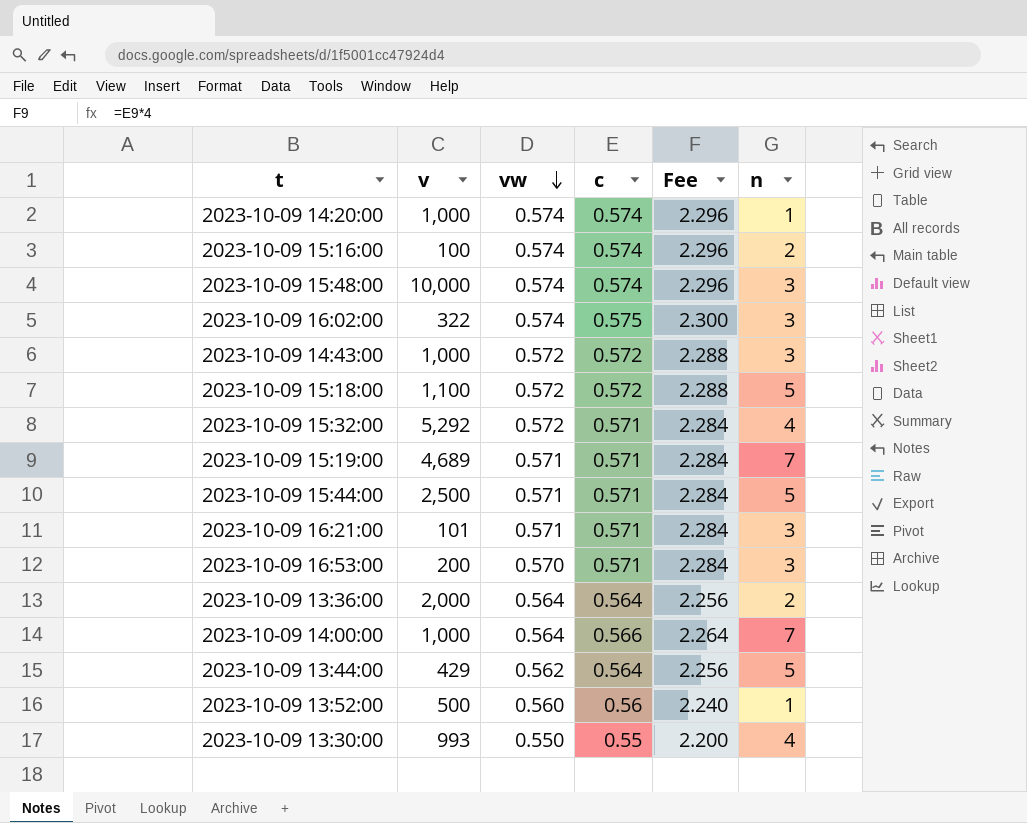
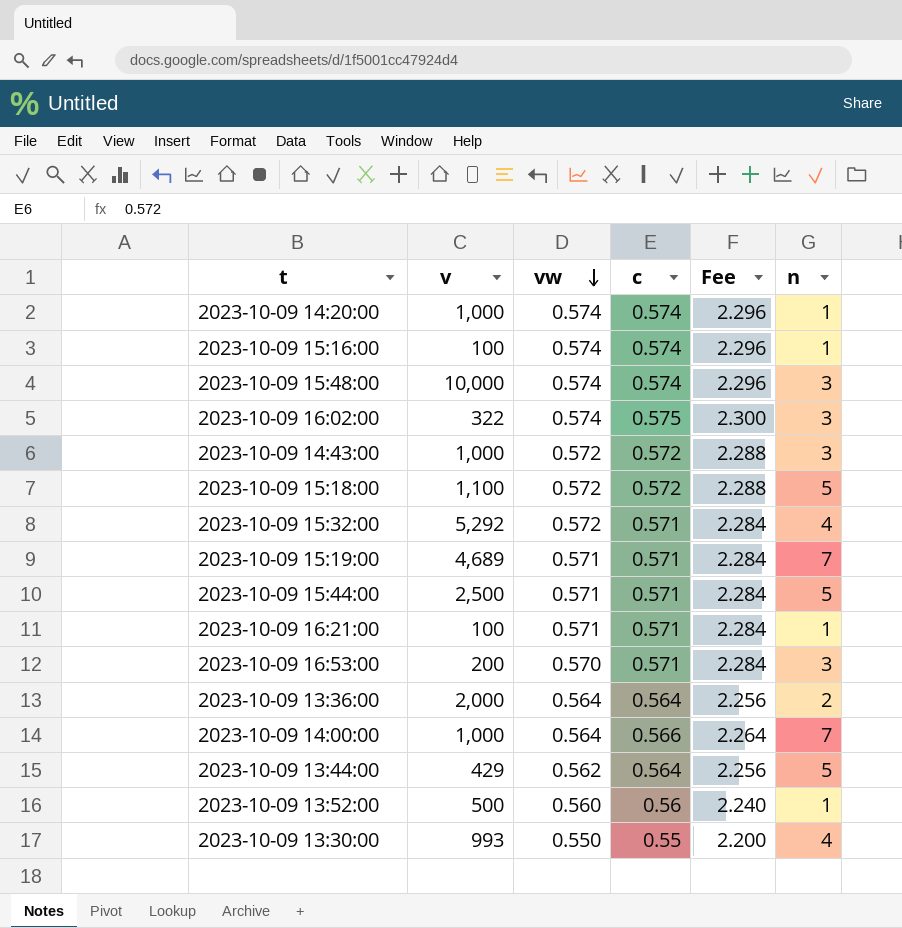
2023-10-09 15:16:00 | n: 2 -> 1
2023-10-09 16:21:00 | v: 101 -> 100
2023-10-09 16:21:00 | n: 3 -> 1

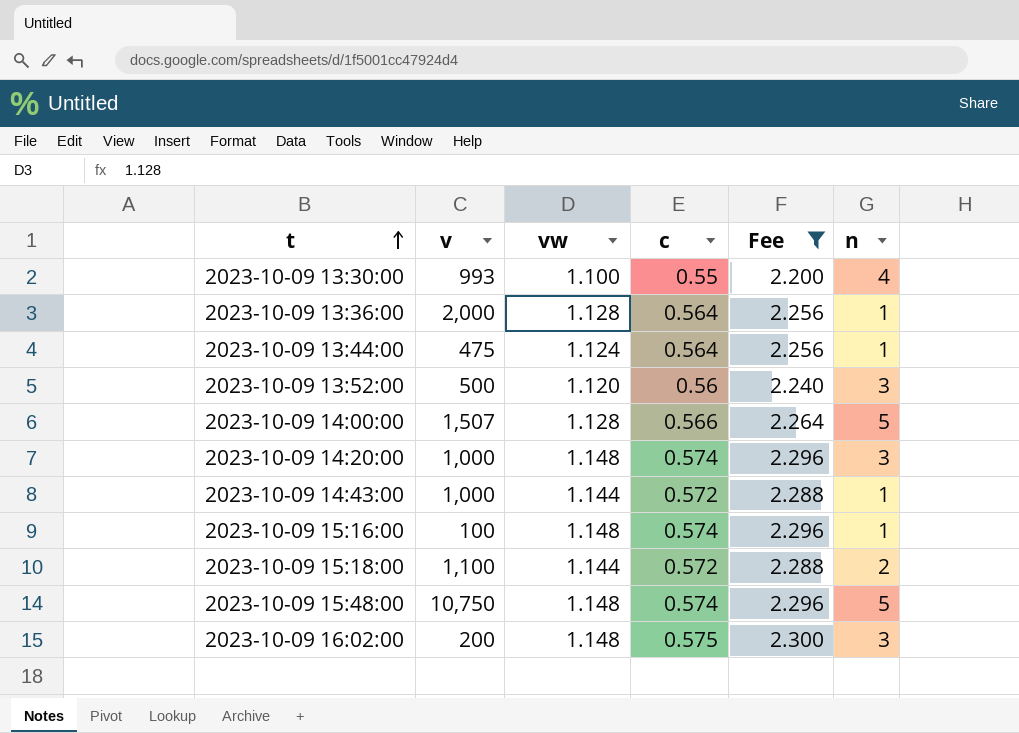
filter: none -> Fee != 2.284
row order: vw descending -> t ascending
2023-10-09 13:30:00 | vw: 0.550 -> 1.100
2023-10-09 13:36:00 | vw: 0.564 -> 1.128
2023-10-09 13:36:00 | n: 2 -> 1
2023-10-09 13:44:00 | v: 429 -> 475
2023-10-09 13:44:00 | vw: 0.562 -> 1.124
2023-10-09 13:44:00 | n: 5 -> 1
2023-10-09 13:52:00 | vw: 0.560 -> 1.120
2023-10-09 13:52:00 | n: 1 -> 3
2023-10-09 14:00:00 | v: 1,000 -> 1,507
2023-10-09 14:00:00 | vw: 0.564 -> 1.128
2023-10-09 14:00:00 | n: 7 -> 5
2023-10-09 14:20:00 | vw: 0.574 -> 1.148
2023-10-09 14:20:00 | n: 1 -> 3
2023-10-09 14:43:00 | vw: 0.572 -> 1.144
2023-10-09 14:43:00 | n: 3 -> 1
2023-10-09 15:16:00 | vw: 0.574 -> 1.148
2023-10-09 15:18:00 | vw: 0.572 -> 1.144
2023-10-09 15:18:00 | n: 5 -> 2
2023-10-09 15:48:00 | v: 10,000 -> 10,750
2023-10-09 15:48:00 | vw: 0.574 -> 1.148
2023-10-09 15:48:00 | n: 3 -> 5
2023-10-09 16:02:00 | v: 322 -> 200
2023-10-09 16:02:00 | vw: 0.574 -> 1.148

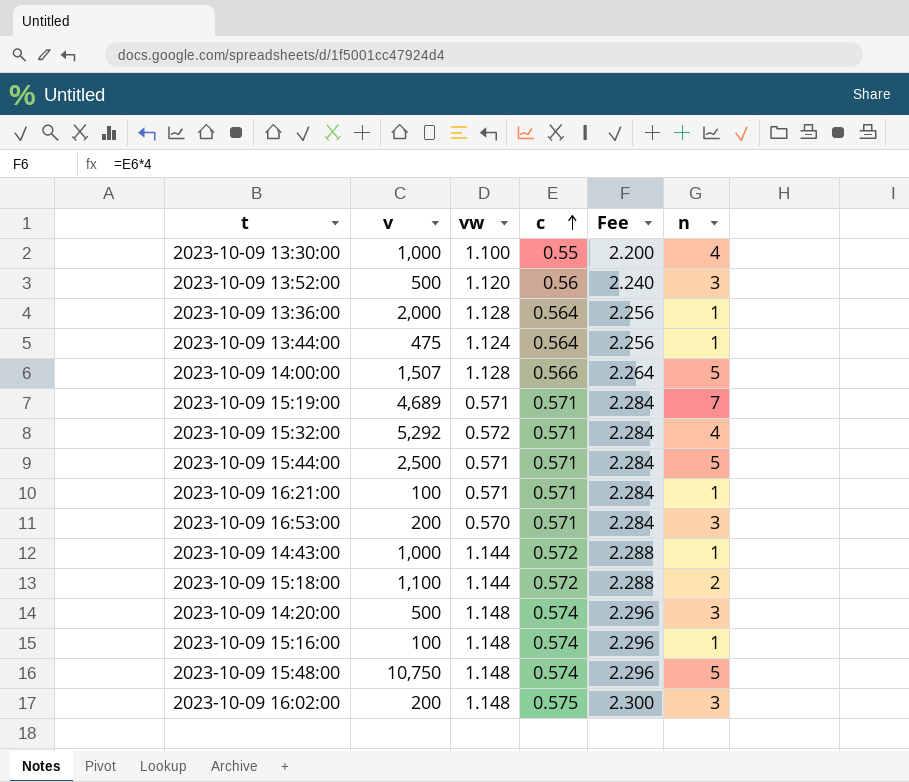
filter: Fee != 2.284 -> none
row order: t ascending -> c ascending
2023-10-09 13:30:00 | v: 993 -> 1,000
2023-10-09 14:20:00 | v: 1,000 -> 500

